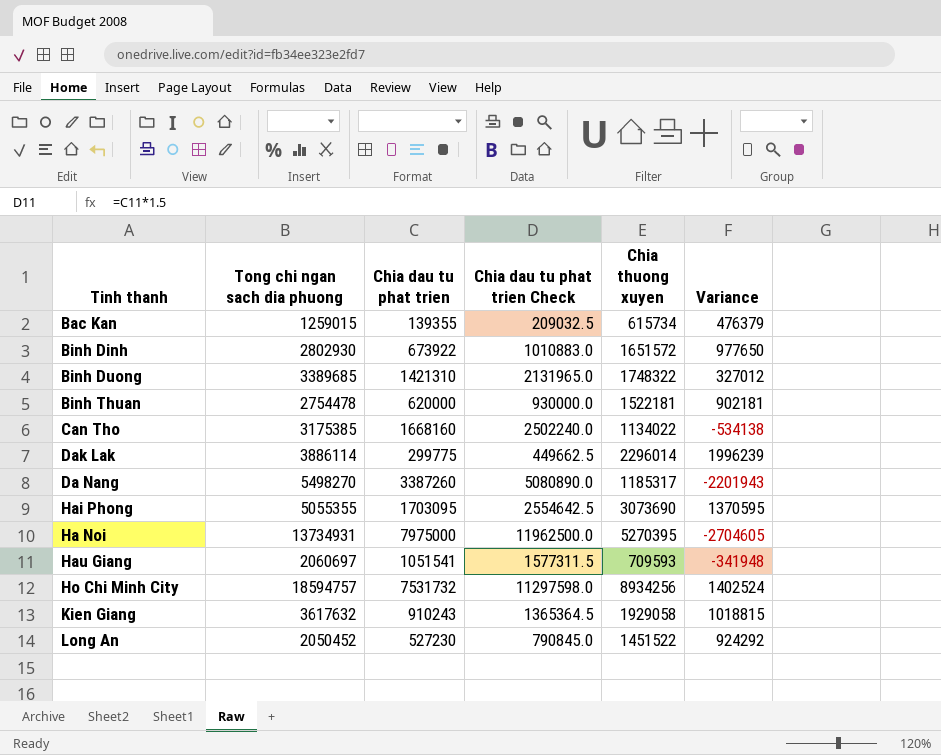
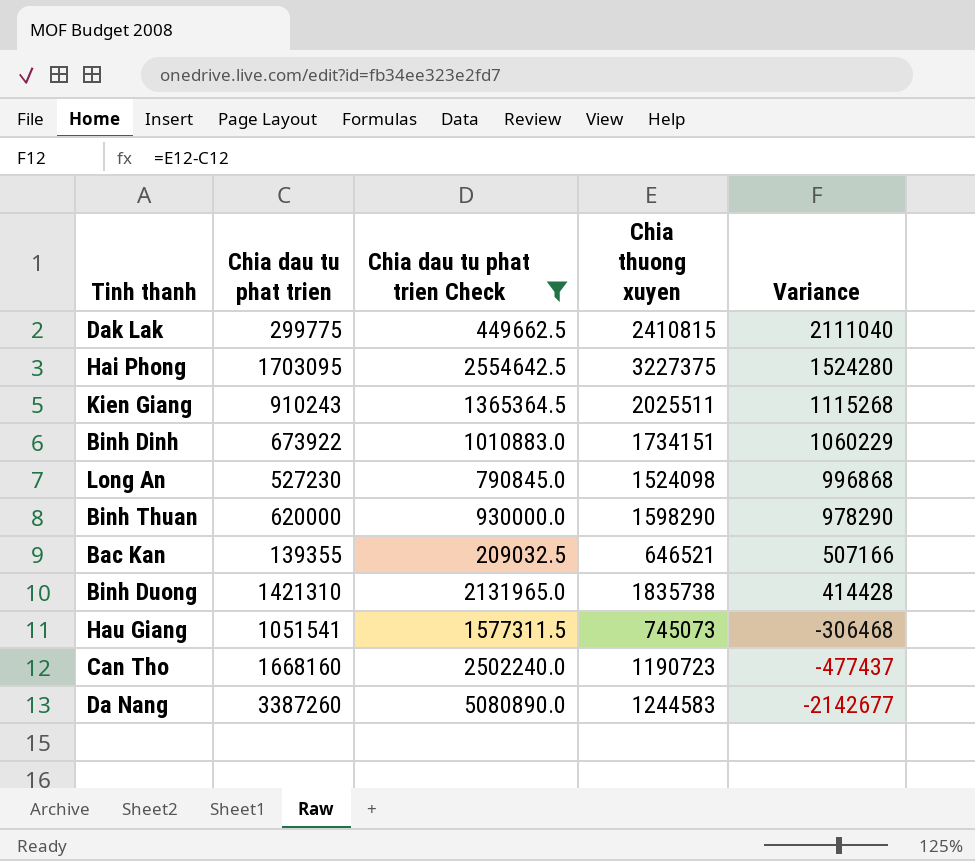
filter: none -> Chia dau tu phat trien Check <= 5080890.0
row order: none -> Variance descending
column Tong chi ngan sach dia phuong | position: 2 -> none
Dak Lak | Chia thuong xuyen: 2296014 -> 2410815
Dak Lak | Variance: 1996239 -> 2111040
Hai Phong | Chia thuong xuyen: 3073690 -> 3227375
Hai Phong | Variance: 1370595 -> 1524280
Kien Giang | Chia thuong xuyen: 1929058 -> 2025511
Kien Giang | Variance: 1018815 -> 1115268
Binh Dinh | Chia thuong xuyen: 1651572 -> 1734151
Binh Dinh | Variance: 977650 -> 1060229
Long An | Chia thuong xuyen: 1451522 -> 1524098
Long An | Variance: 924292 -> 996868
Binh Thuan | Chia thuong xuyen: 1522181 -> 1598290
Binh Thuan | Variance: 902181 -> 978290
Bac Kan | Chia thuong xuyen: 615734 -> 646521
Bac Kan | Variance: 476379 -> 507166
Binh Duong | Chia thuong xuyen: 1748322 -> 1835738
Binh Duong | Variance: 327012 -> 414428
Hau Giang | Chia thuong xuyen: 709593 -> 745073
Hau Giang | Variance: -341948 -> -306468
Can Tho | Chia thuong xuyen: 1134022 -> 1190723
Can Tho | Variance: -534138 -> -477437
Da Nang | Chia thuong xuyen: 1185317 -> 1244583
Da Nang | Variance: -2201943 -> -2142677

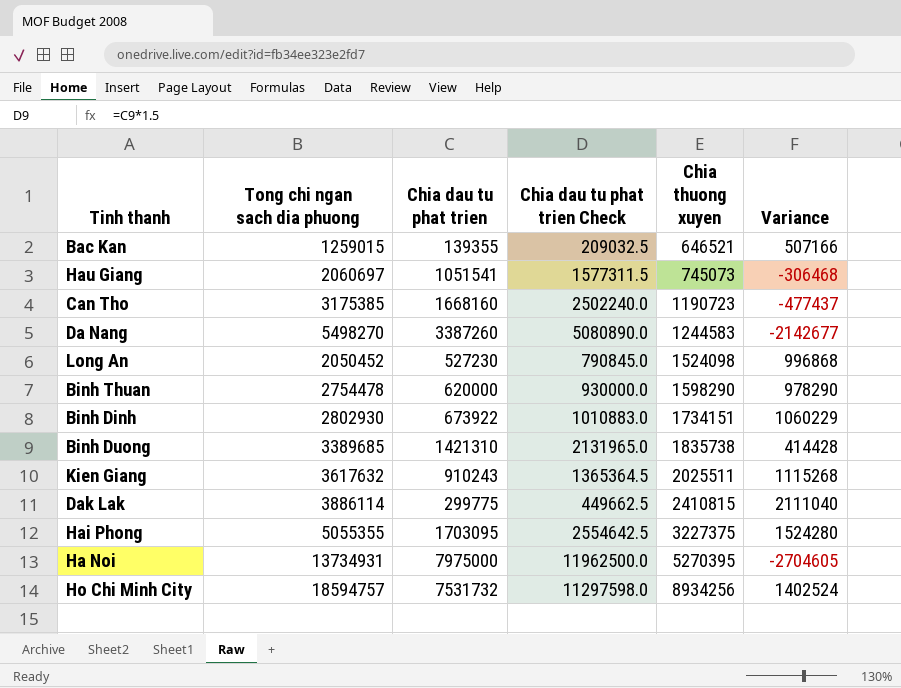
filter: Chia dau tu phat trien Check <= 5080890.0 -> none
row order: Variance descending -> Chia thuong xuyen ascending
column Tong chi ngan sach dia phuong | position: none -> 2

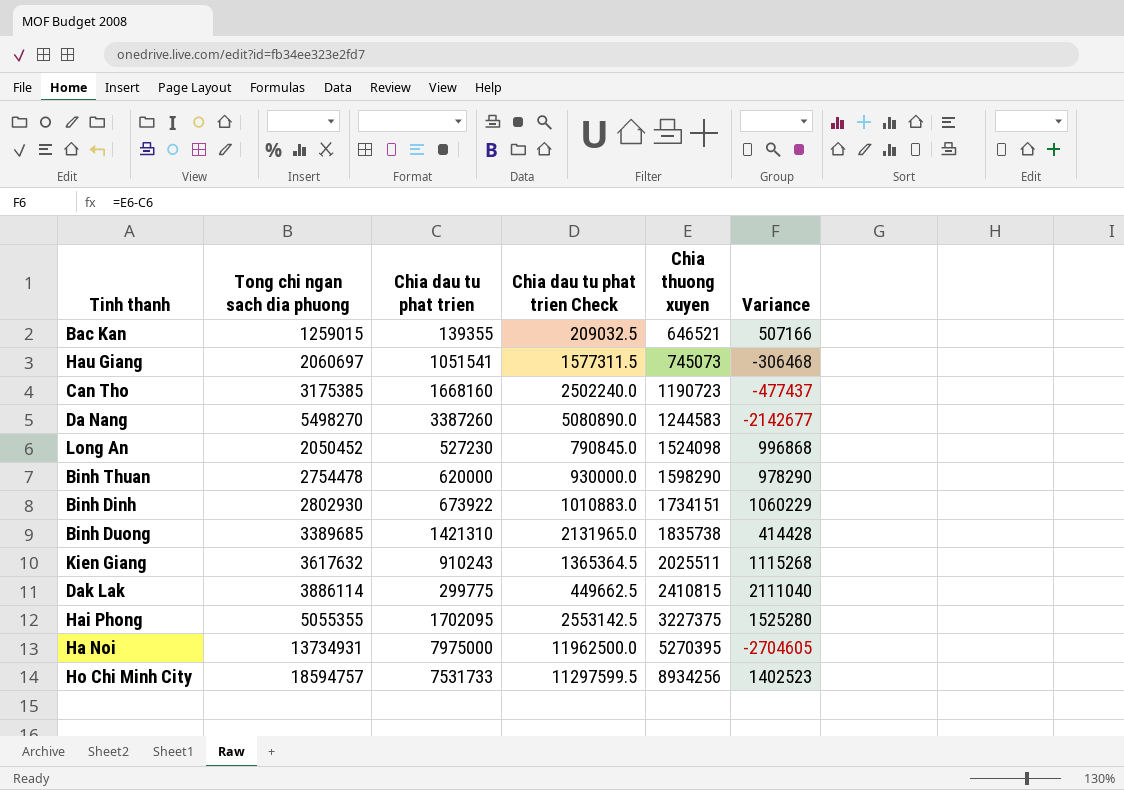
Hai Phong | Chia dau tu phat trien: 1703095 -> 1702095
Hai Phong | Chia dau tu phat trien Check: 2554642.5 -> 2553142.5
Hai Phong | Variance: 1524280 -> 1525280
Ho Chi Minh City | Chia dau tu phat trien: 7531732 -> 7531733
Ho Chi Minh City | Chia dau tu phat trien Check: 11297598.0 -> 11297599.5
Ho Chi Minh City | Variance: 1402524 -> 1402523

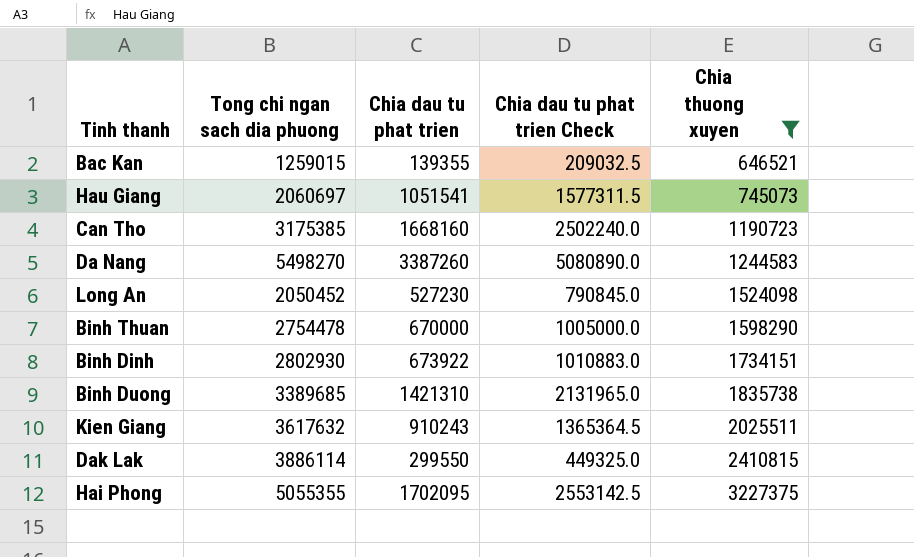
filter: none -> Chia thuong xuyen <= 3227375
column Variance | formula: [Chia thuong xuyen] - [Chia dau tu phat trien] -> none
Binh Thuan | Chia dau tu phat trien: 620000 -> 670000
Binh Thuan | Chia dau tu phat trien Check: 930000.0 -> 1005000.0
Dak Lak | Chia dau tu phat trien: 299775 -> 299550
Dak Lak | Chia dau tu phat trien Check: 449662.5 -> 449325.0

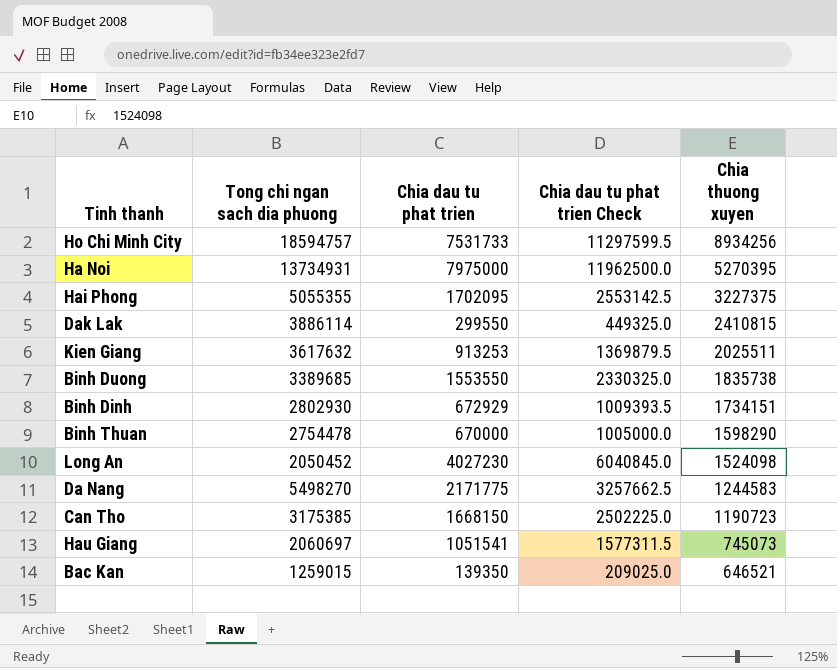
filter: Chia thuong xuyen <= 3227375 -> none
row order: Chia thuong xuyen ascending -> Chia thuong xuyen descending
Kien Giang | Chia dau tu phat trien: 910243 -> 913253
Kien Giang | Chia dau tu phat trien Check: 1365364.5 -> 1369879.5
Binh Duong | Chia dau tu phat trien: 1421310 -> 1553550
Binh Duong | Chia dau tu phat trien Check: 2131965.0 -> 2330325.0
Binh Dinh | Chia dau tu phat trien: 673922 -> 672929
Binh Dinh | Chia dau tu phat trien Check: 1010883.0 -> 1009393.5
Long An | Chia dau tu phat trien: 527230 -> 4027230
Long An | Chia dau tu phat trien Check: 790845.0 -> 6040845.0
Da Nang | Chia dau tu phat trien: 3387260 -> 2171775
Da Nang | Chia dau tu phat trien Check: 5080890.0 -> 3257662.5
Can Tho | Chia dau tu phat trien: 1668160 -> 1668150
Can Tho | Chia dau tu phat trien Check: 2502240.0 -> 2502225.0
Bac Kan | Chia dau tu phat trien: 139355 -> 139350
Bac Kan | Chia dau tu phat trien Check: 209032.5 -> 209025.0

